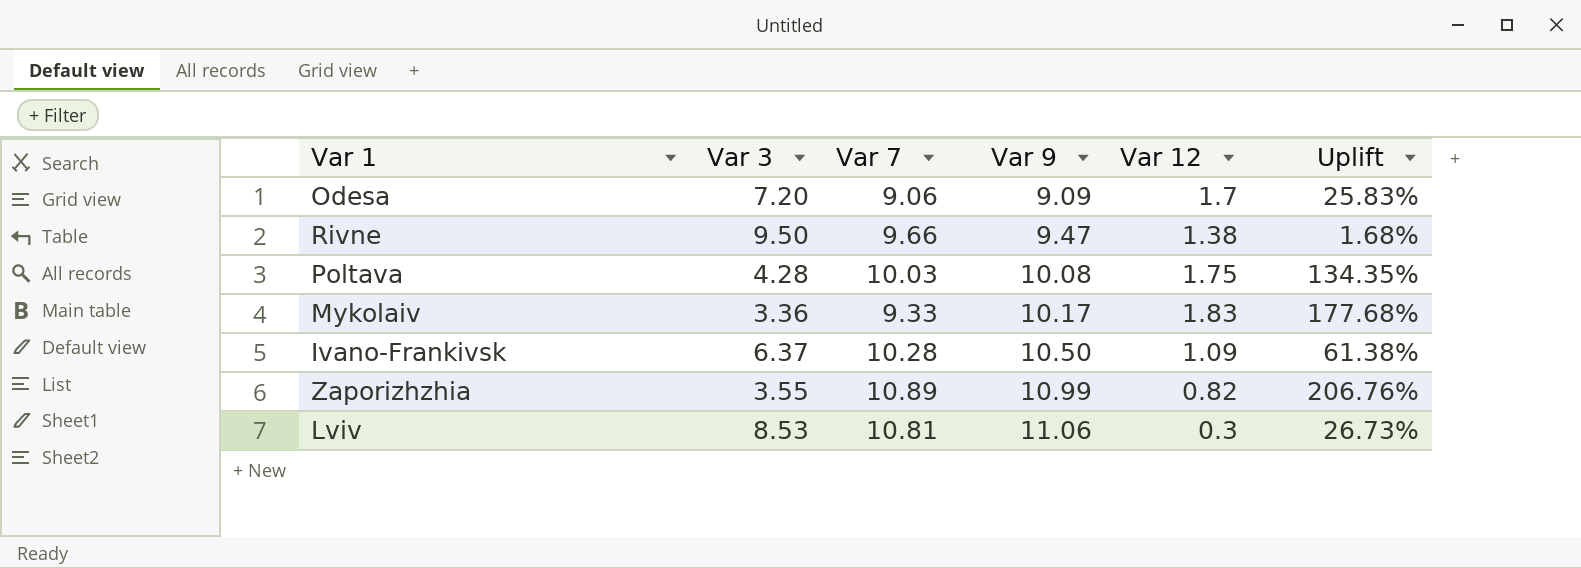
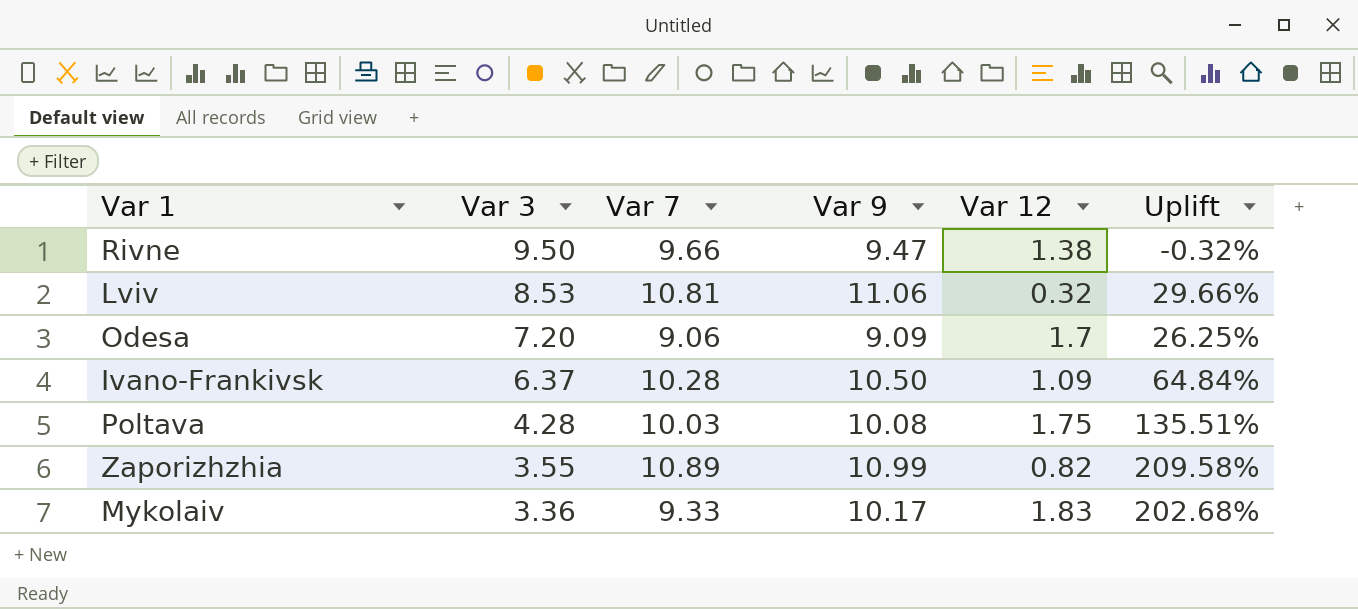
row order: Var 9 ascending -> Var 3 descending
column Uplift | formula: ([Var 7] - [Var 3]) / [Var 3] -> ([Var 9] - [Var 3]) / [Var 3]
Lviv | Var 12: 0.3 -> 0.32

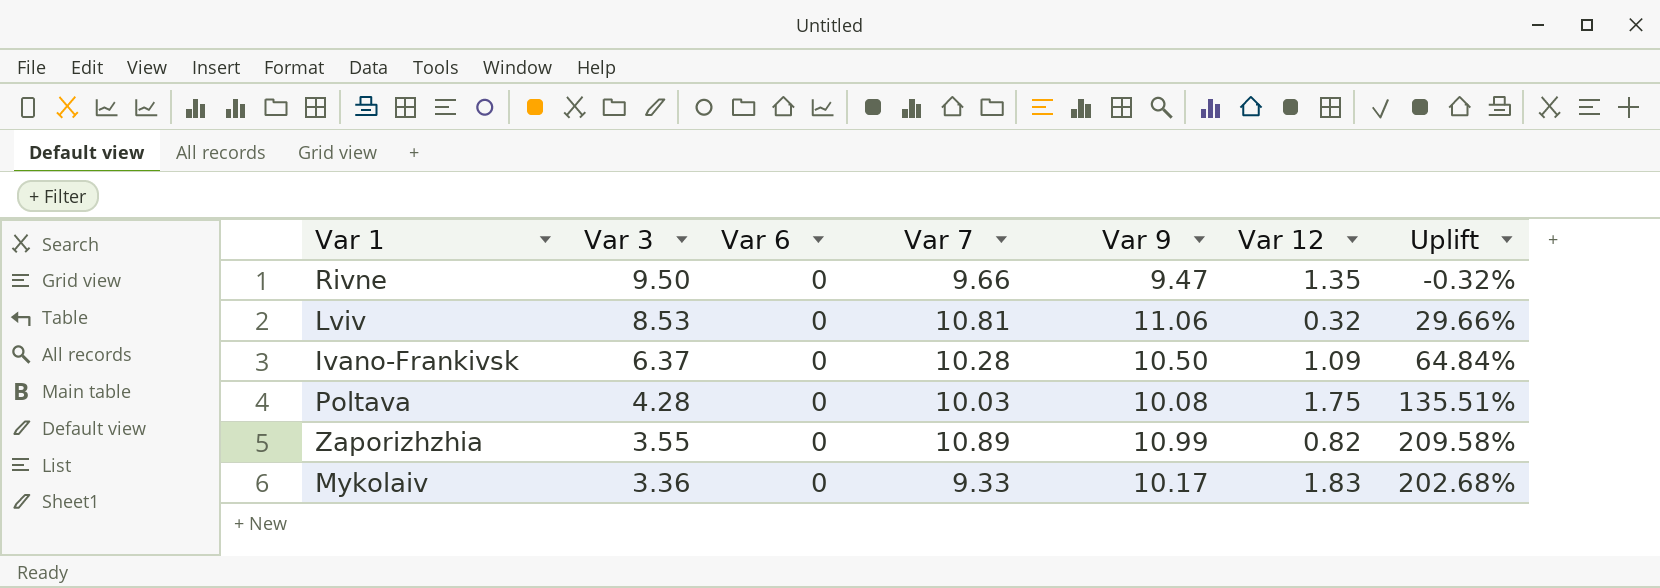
column Var 6 | position: none -> 3
row Odesa: 7.20 | 9.06 | 9.09 | 1.7 | 26.25% -> none
Rivne | Var 12: 1.38 -> 1.35

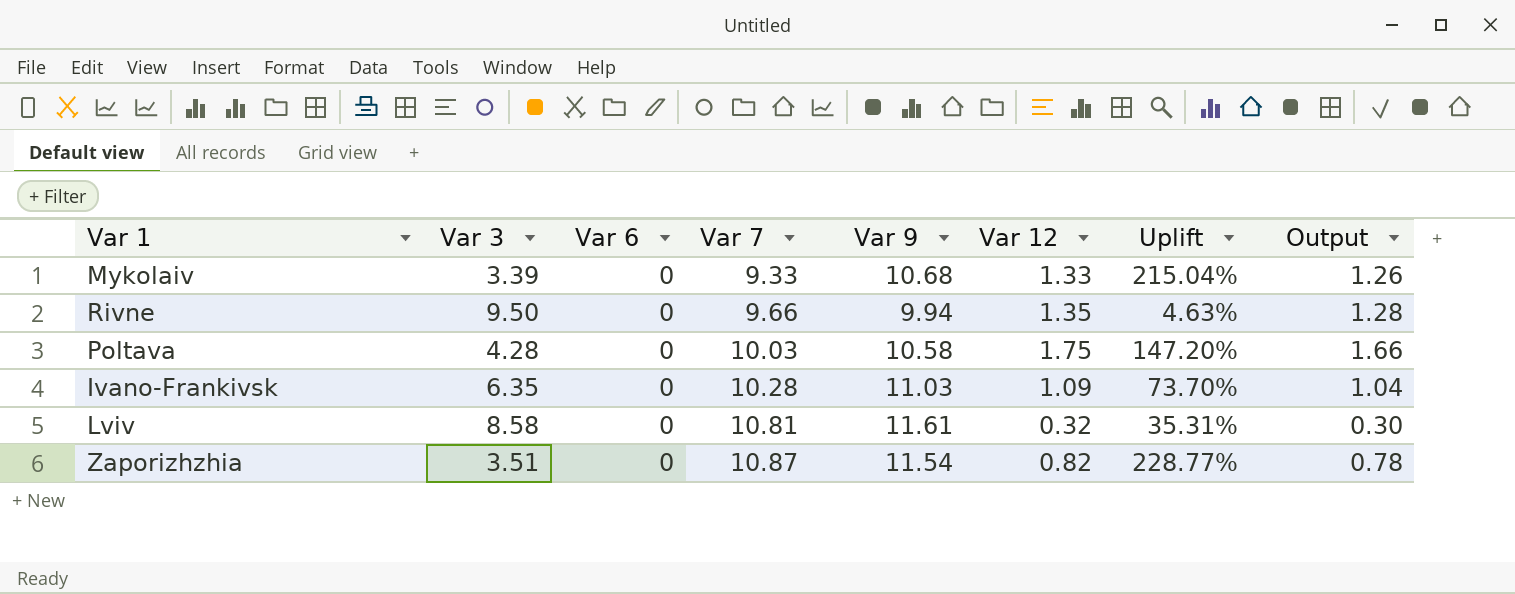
row order: Var 3 descending -> Var 7 ascending
column Output | formula: none -> [Var 12] * 0.95
Mykolaiv | Var 3: 3.36 -> 3.39
Mykolaiv | Var 9: 10.17 -> 10.68
Mykolaiv | Var 12: 1.83 -> 1.33
Mykolaiv | Uplift: 202.68% -> 215.04%
Rivne | Var 9: 9.47 -> 9.94
Rivne | Uplift: -0.32% -> 4.63%
Poltava | Var 9: 10.08 -> 10.58
Poltava | Uplift: 135.51% -> 147.20%
Ivano-Frankivsk | Var 3: 6.37 -> 6.35
Ivano-Frankivsk | Var 9: 10.50 -> 11.03
Ivano-Frankivsk | Uplift: 64.84% -> 73.70%
Lviv | Var 3: 8.53 -> 8.58
Lviv | Var 9: 11.06 -> 11.61
Lviv | Uplift: 29.66% -> 35.31%
Zaporizhzhia | Var 3: 3.55 -> 3.51
Zaporizhzhia | Var 7: 10.89 -> 10.87
Zaporizhzhia | Var 9: 10.99 -> 11.54
Zaporizhzhia | Uplift: 209.58% -> 228.77%

